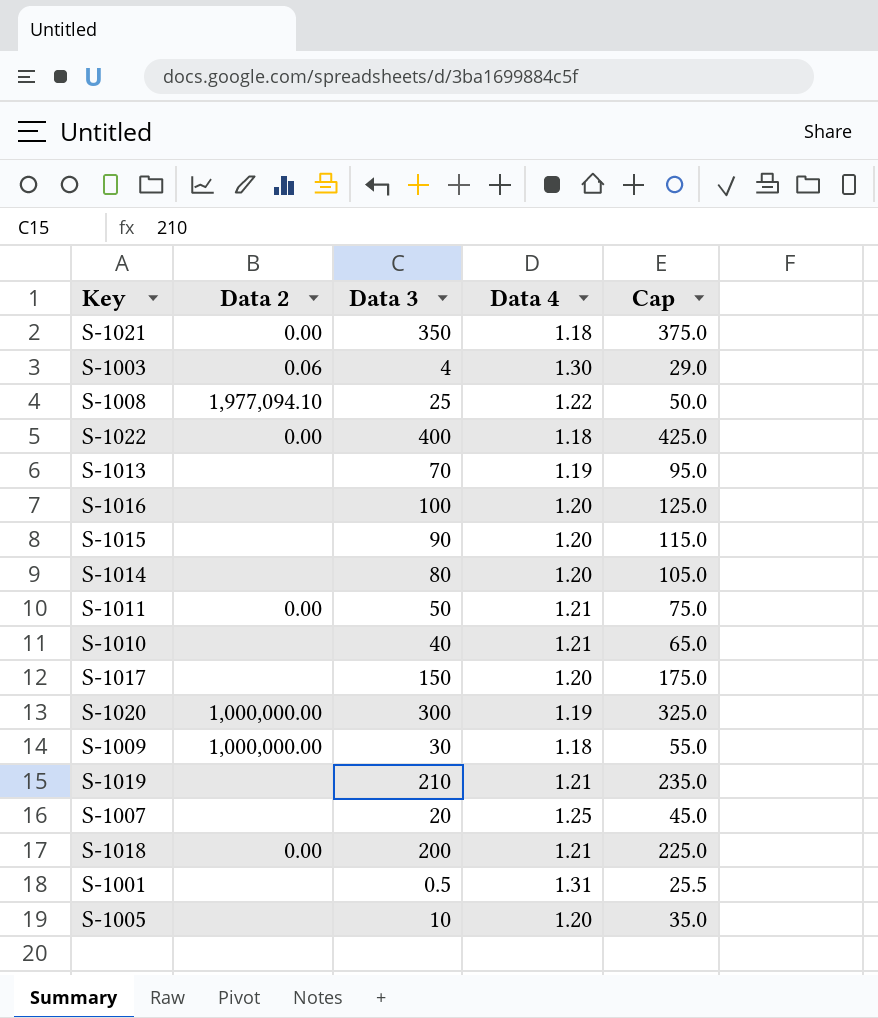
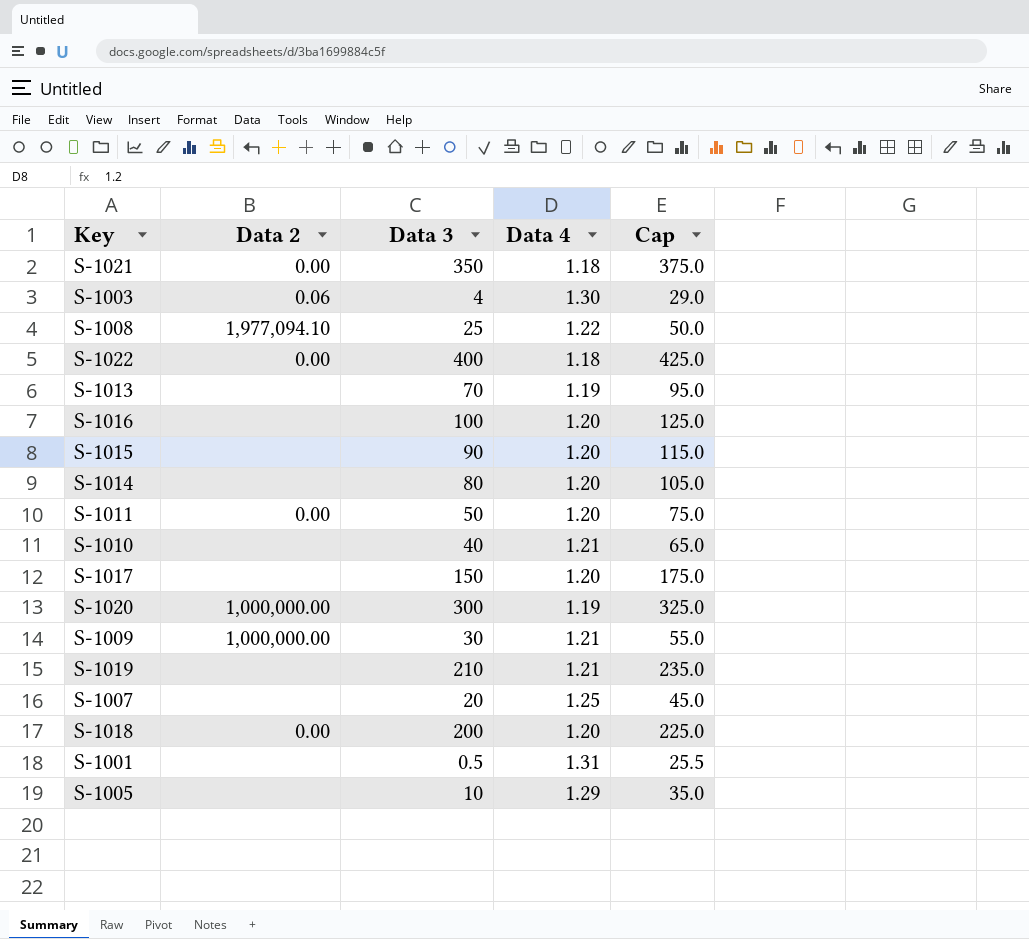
S-1011 | Data 4: 1.21 -> 1.20
S-1009 | Data 4: 1.18 -> 1.21
S-1018 | Data 4: 1.21 -> 1.20
S-1005 | Data 4: 1.20 -> 1.29

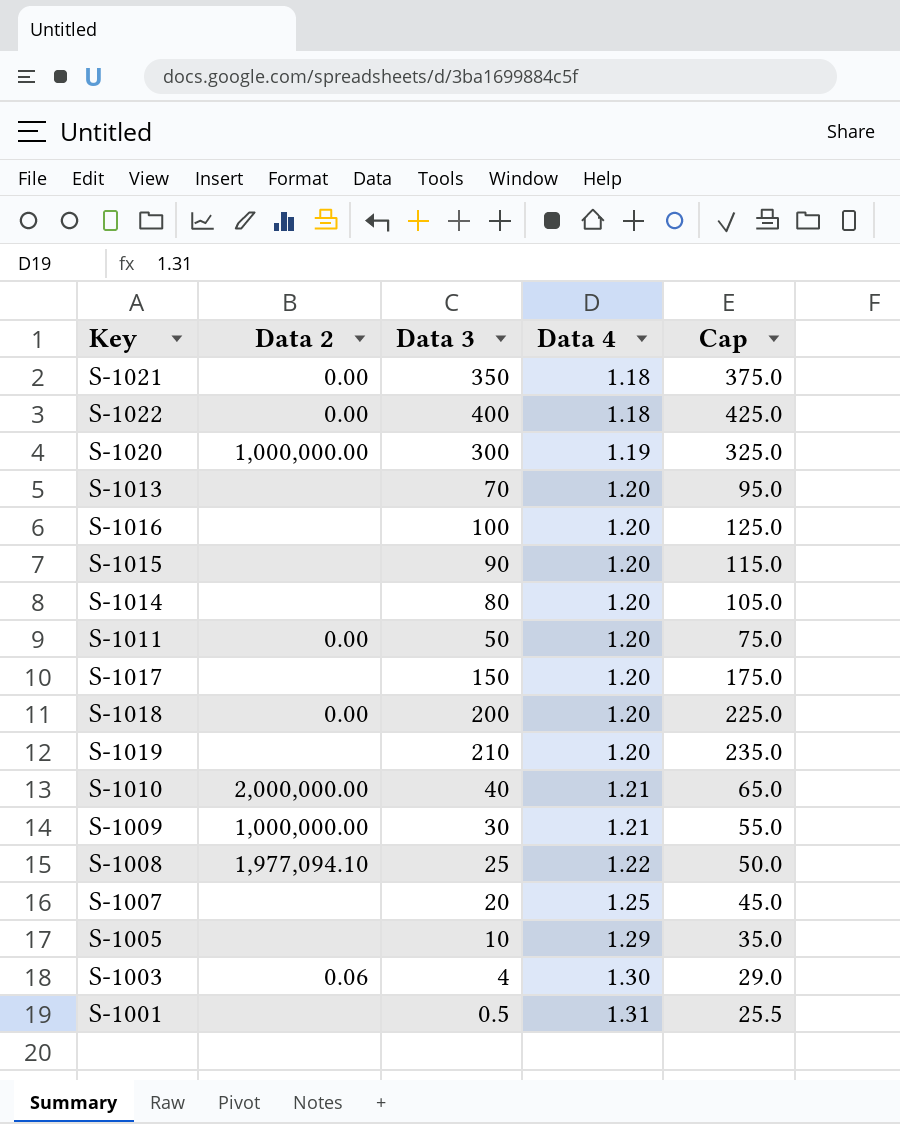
row order: none -> Data 4 ascending
S-1013 | Data 4: 1.19 -> 1.20
S-1019 | Data 4: 1.21 -> 1.20
S-1010 | Data 2: none -> 2,000,000.00

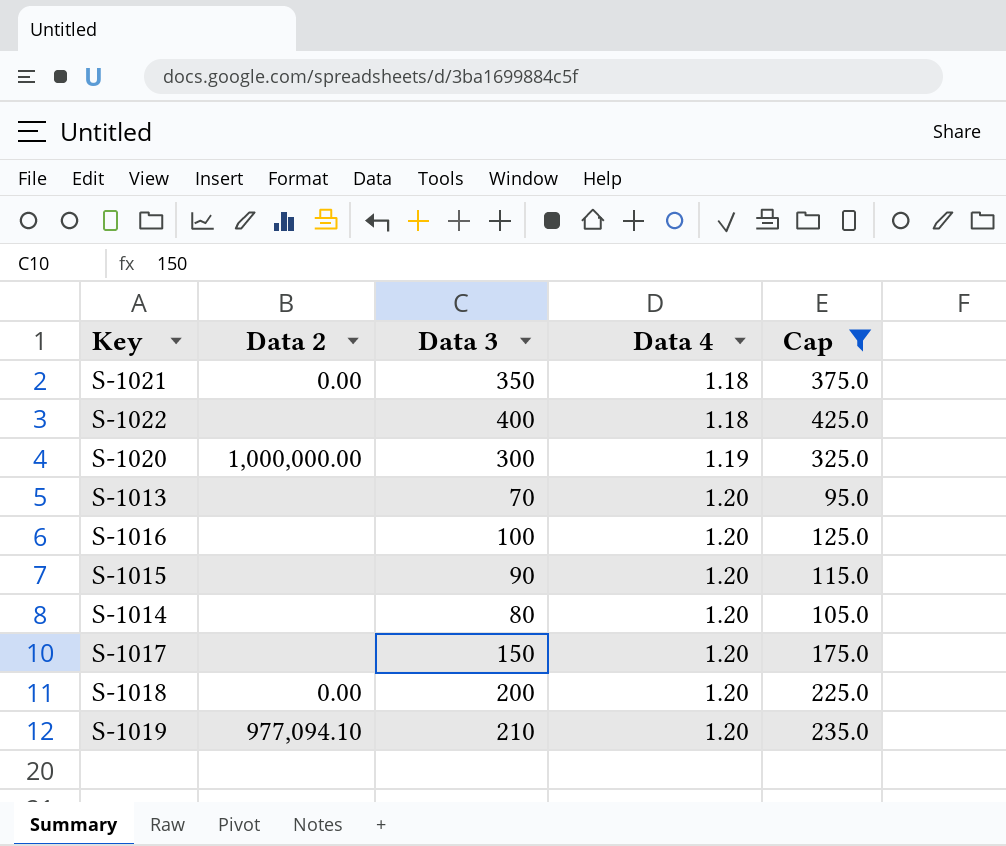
filter: none -> Cap >= 95.0
S-1022 | Data 2: 0.00 -> none
S-1019 | Data 2: none -> 977,094.10

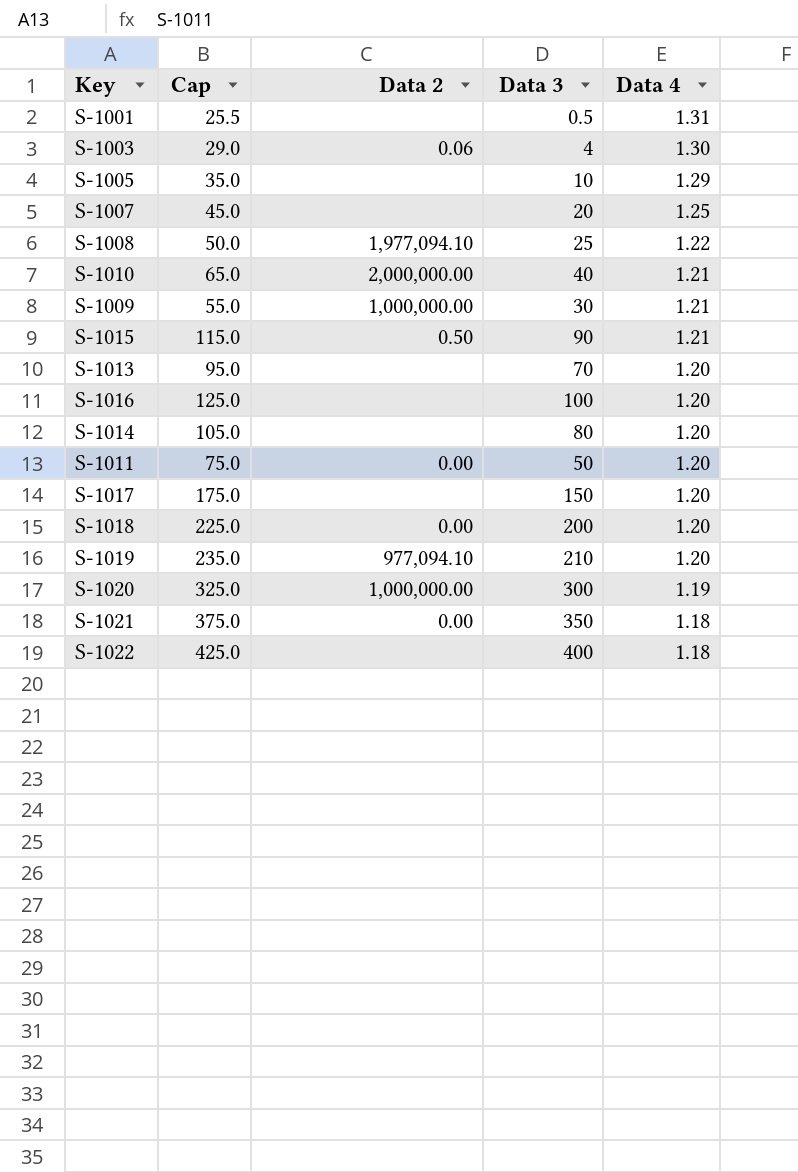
filter: Cap >= 95.0 -> none
row order: Data 4 ascending -> Data 4 descending
column Cap | position: 5 -> 2
S-1015 | Data 2: none -> 0.50
S-1015 | Data 4: 1.20 -> 1.21

